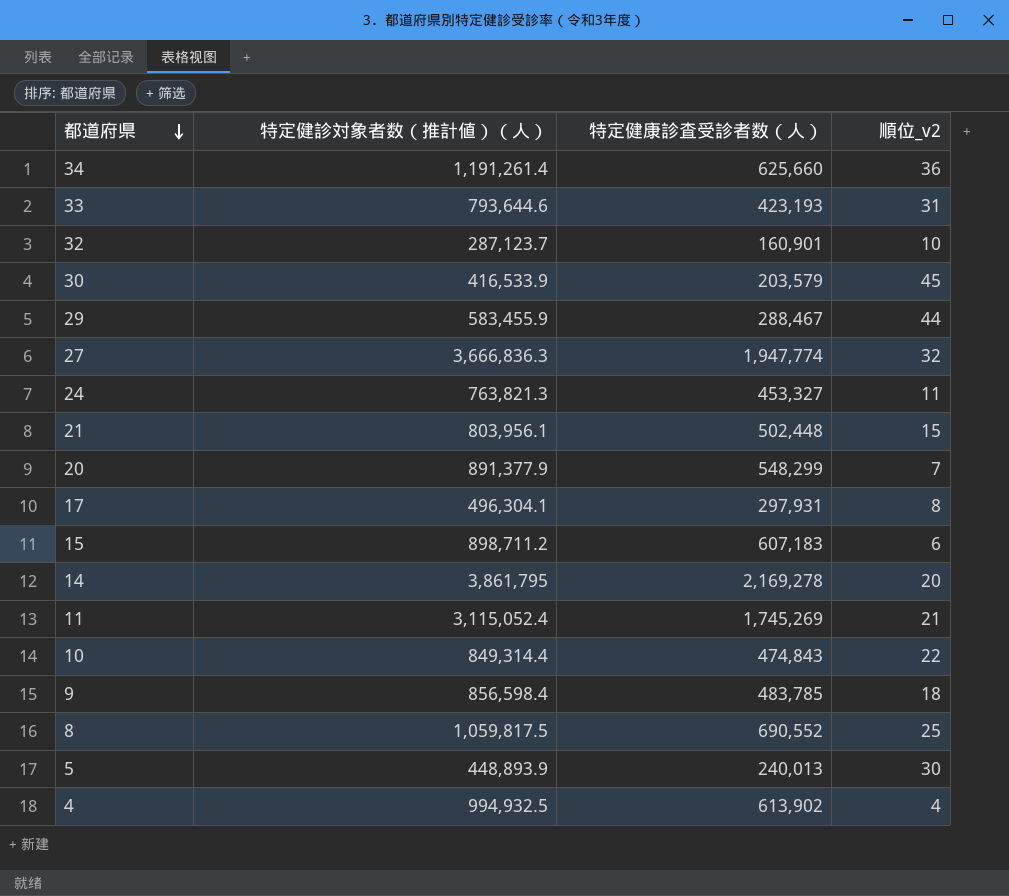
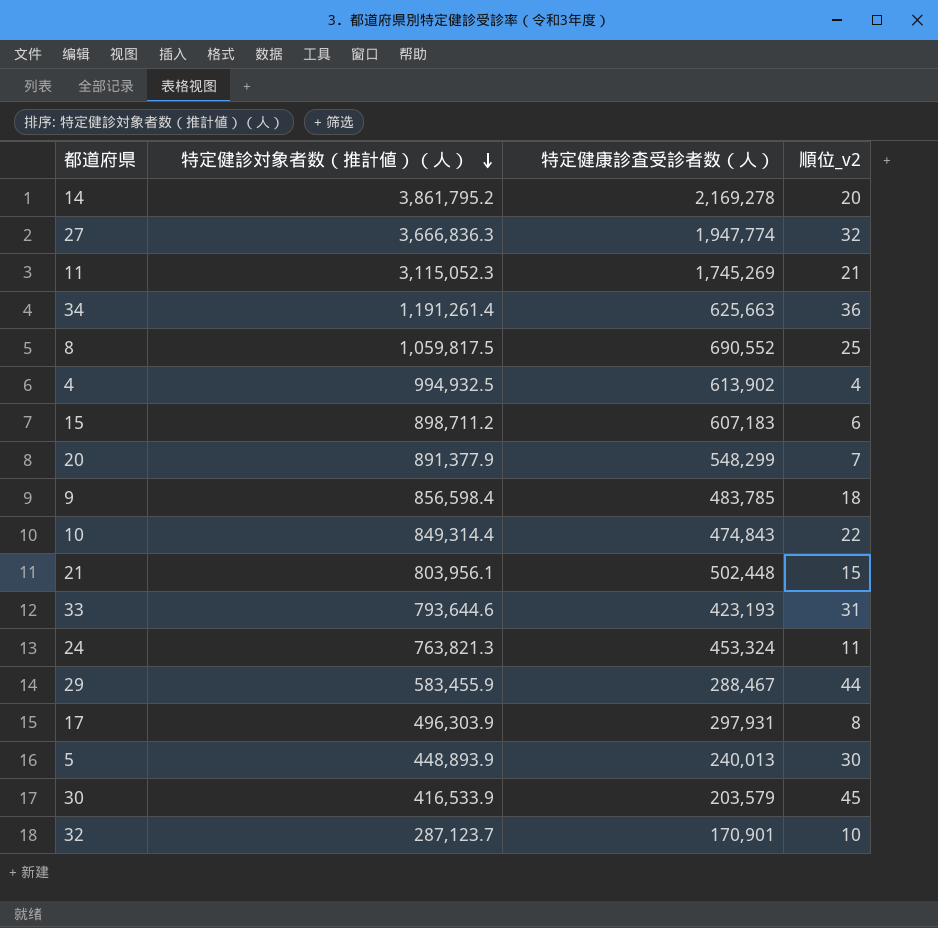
row order: 都道府県 descending -> 特定健診対象者数（推計値）（人） descending
14 | 特定健診対象者数（推計値）（人）: 3,861,795 -> 3,861,795.2
11 | 特定健診対象者数（推計値）（人）: 3,115,052.4 -> 3,115,052.3
34 | 特定健康診査受診者数（人）: 625,660 -> 625,663
24 | 特定健康診査受診者数（人）: 453,327 -> 453,324
17 | 特定健診対象者数（推計値）（人）: 496,304.1 -> 496,303.9
32 | 特定健康診査受診者数（人）: 160,901 -> 170,901

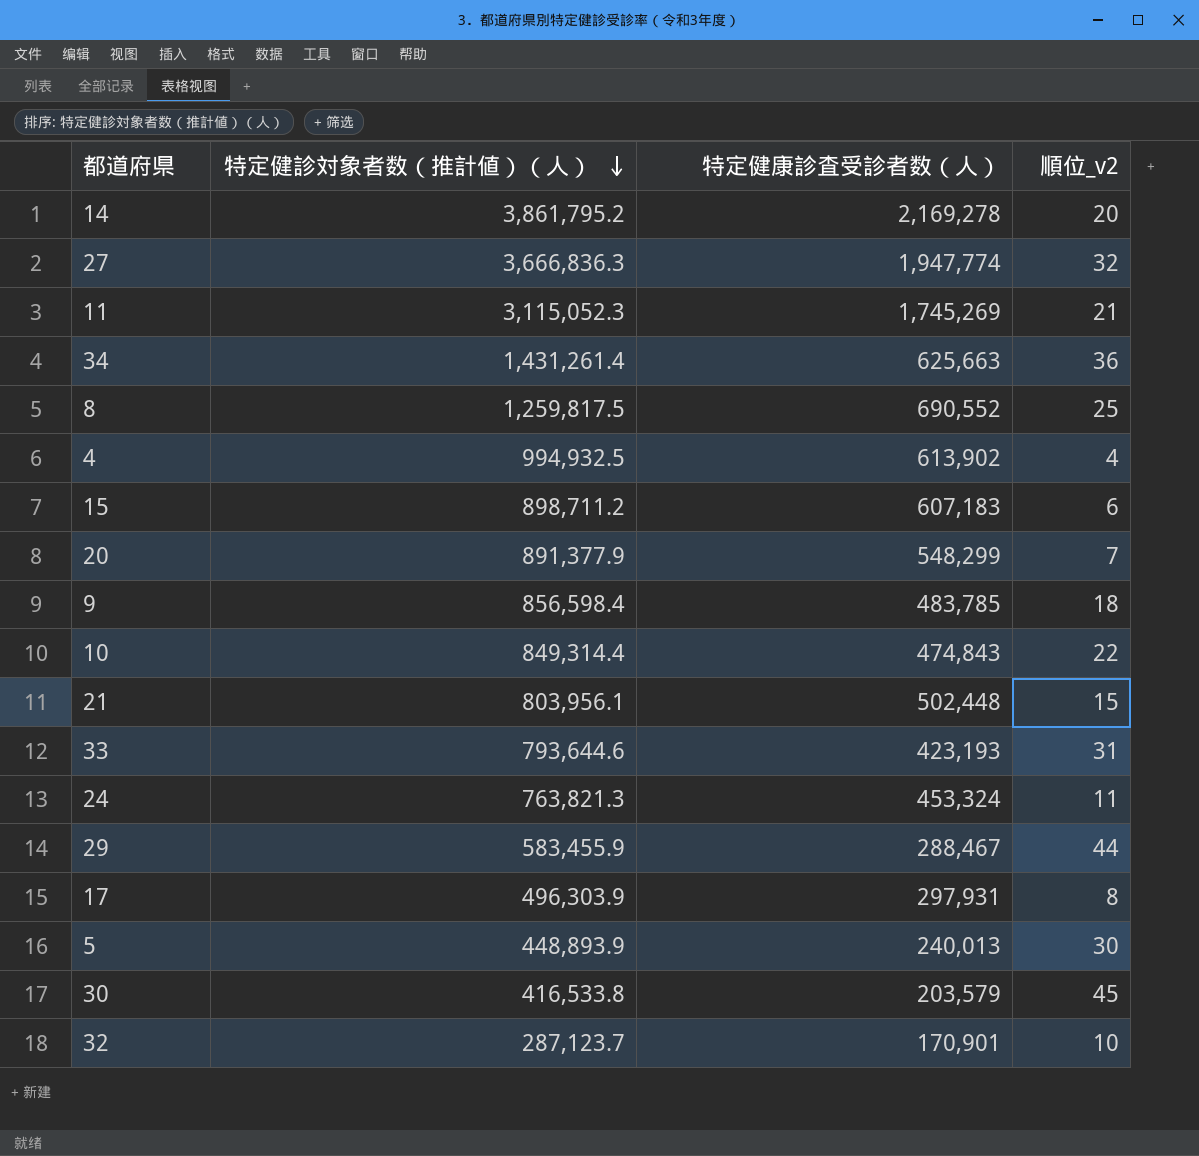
34 | 特定健診対象者数（推計値）（人）: 1,191,261.4 -> 1,431,261.4
8 | 特定健診対象者数（推計値）（人）: 1,059,817.5 -> 1,259,817.5
30 | 特定健診対象者数（推計値）（人）: 416,533.9 -> 416,533.8

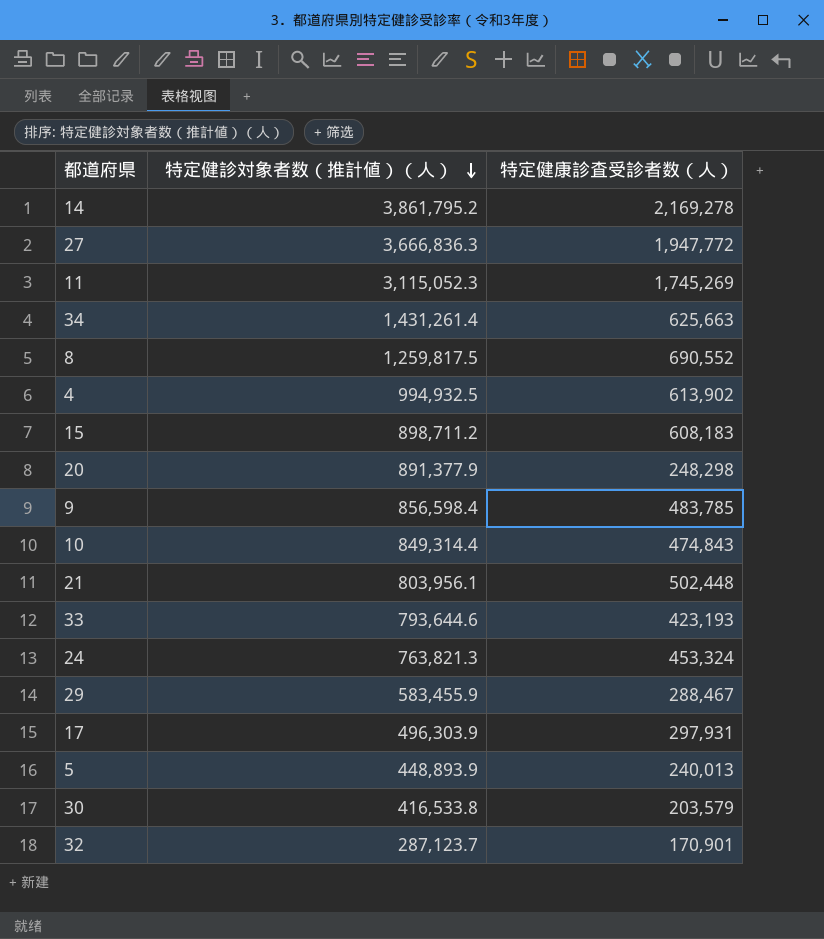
column 順位_v2 | position: 4 -> none
27 | 特定健康診査受診者数（人）: 1,947,774 -> 1,947,772
15 | 特定健康診査受診者数（人）: 607,183 -> 608,183
20 | 特定健康診査受診者数（人）: 548,299 -> 248,298

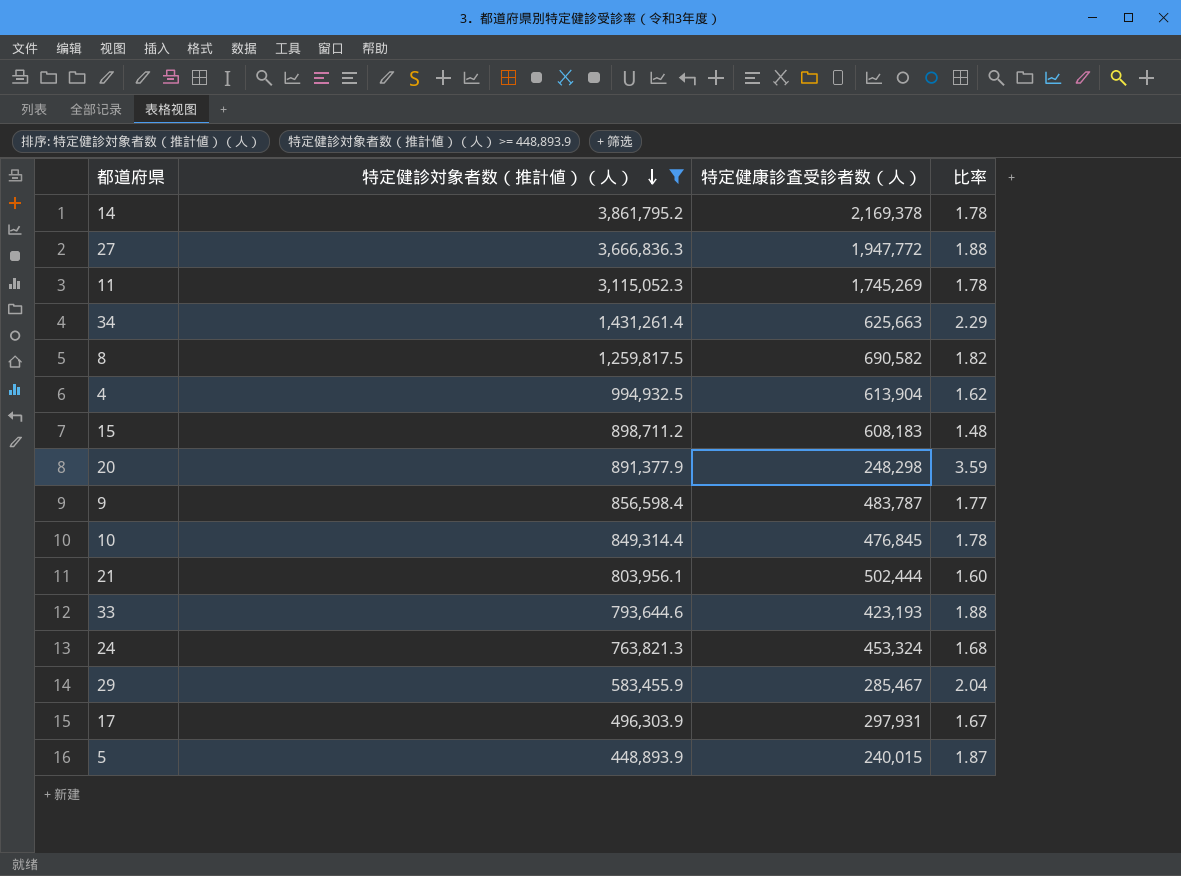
filter: none -> 特定健診対象者数（推計値）（人） >= 448,893.9
column 比率 | formula: none -> [特定健診対象者数（推計値）（人）] / [特定健康診査受診者数（人）]
14 | 特定健康診査受診者数（人）: 2,169,278 -> 2,169,378
8 | 特定健康診査受診者数（人）: 690,552 -> 690,582
4 | 特定健康診査受診者数（人）: 613,902 -> 613,904
9 | 特定健康診査受診者数（人）: 483,785 -> 483,787
10 | 特定健康診査受診者数（人）: 474,843 -> 476,845
21 | 特定健康診査受診者数（人）: 502,448 -> 502,444
29 | 特定健康診査受診者数（人）: 288,467 -> 285,467
5 | 特定健康診査受診者数（人）: 240,013 -> 240,015

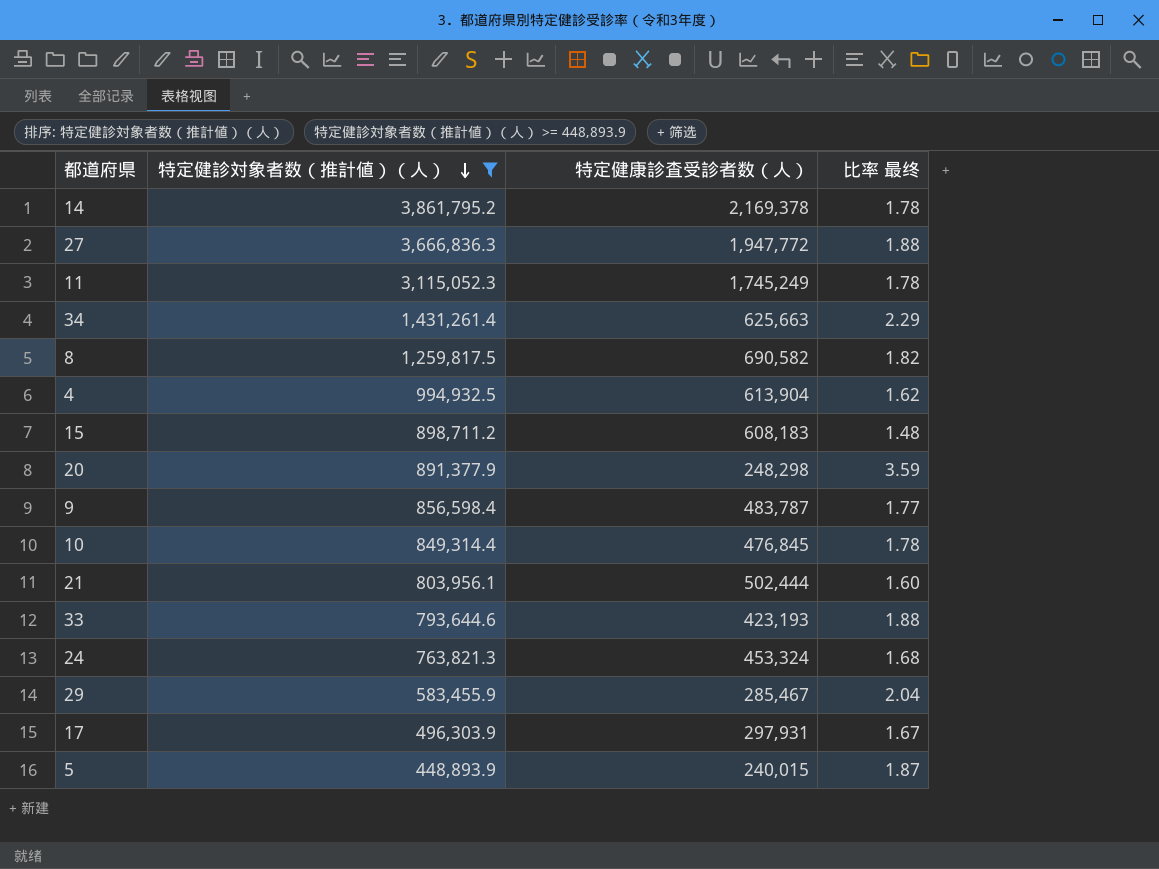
column name: 比率 -> 比率 最终
11 | 特定健康診査受診者数（人）: 1,745,269 -> 1,745,249

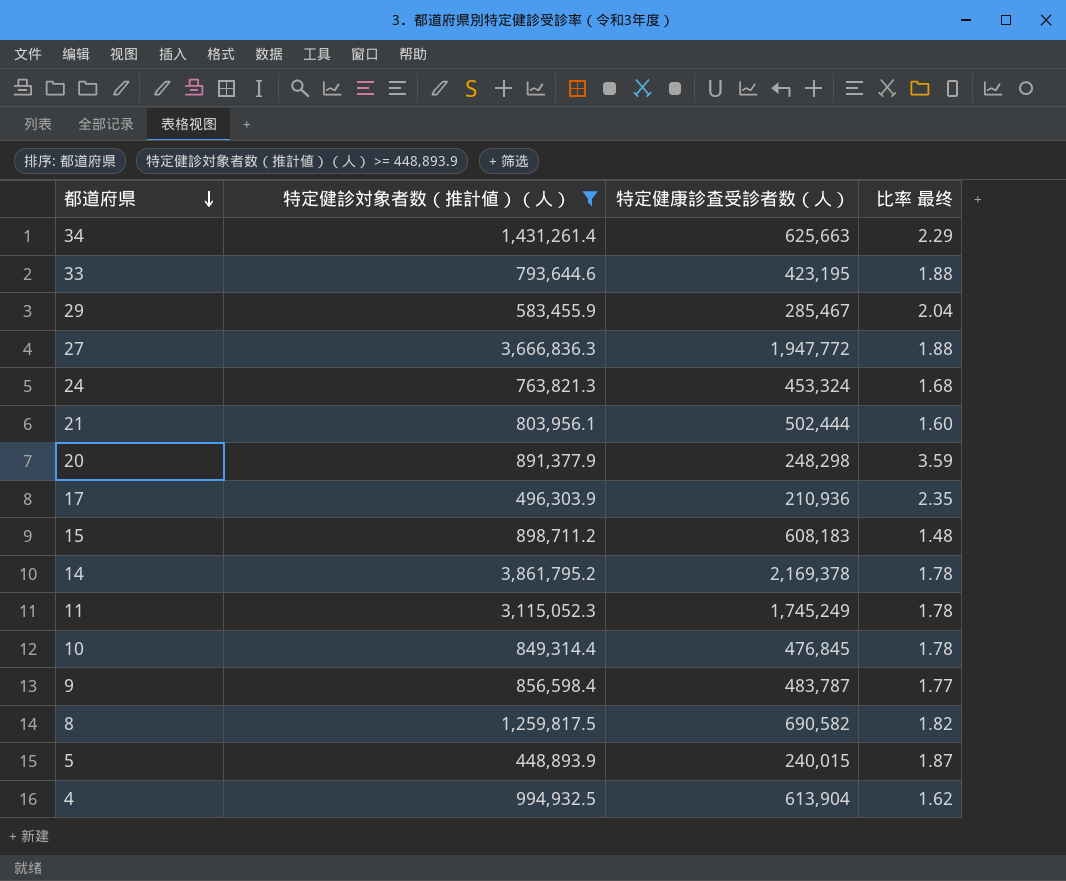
row order: 特定健診対象者数（推計値）（人） descending -> 都道府県 descending
33 | 特定健康診査受診者数（人）: 423,193 -> 423,195
17 | 特定健康診査受診者数（人）: 297,931 -> 210,936
17 | 比率 最终: 1.67 -> 2.35

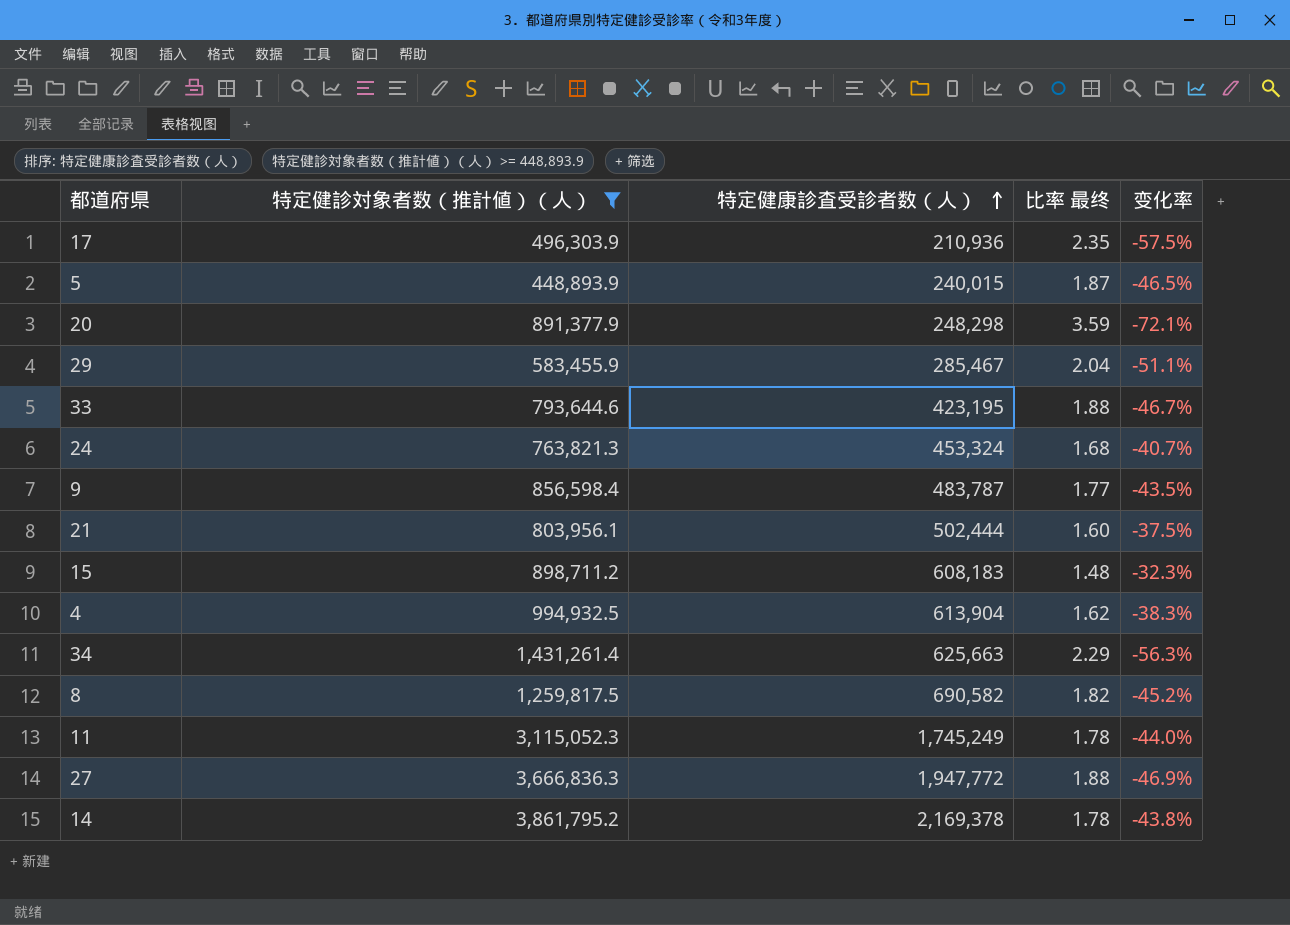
row order: 都道府県 descending -> 特定健康診査受診者数（人） ascending
column 变化率 | formula: none -> ([特定健康診査受診者数（人）] - [特定健診対象者数（推計値）（人）]) / [特定健診対象者数（推計値）（人）]
row 10: 849,314.4 | 476,845 | 1.78 -> none

